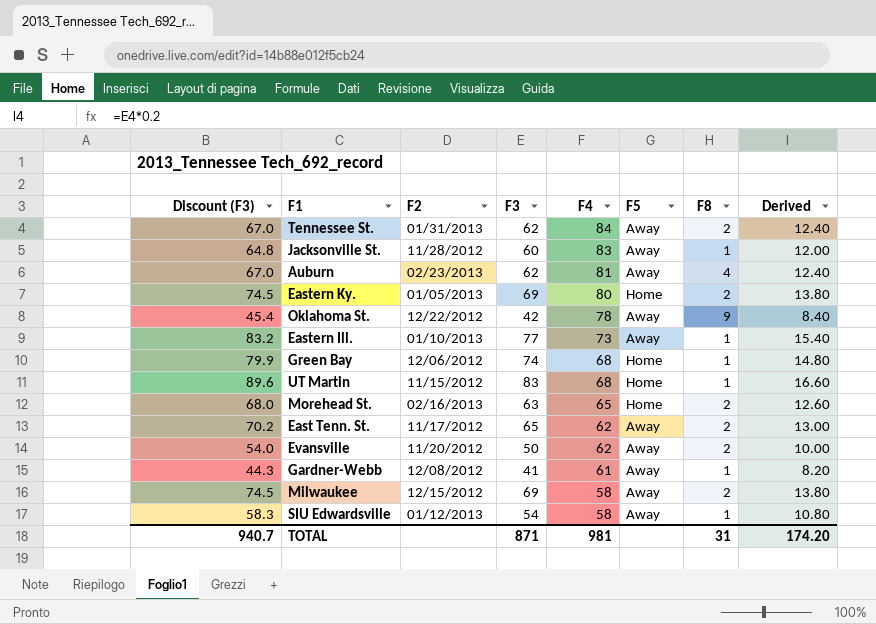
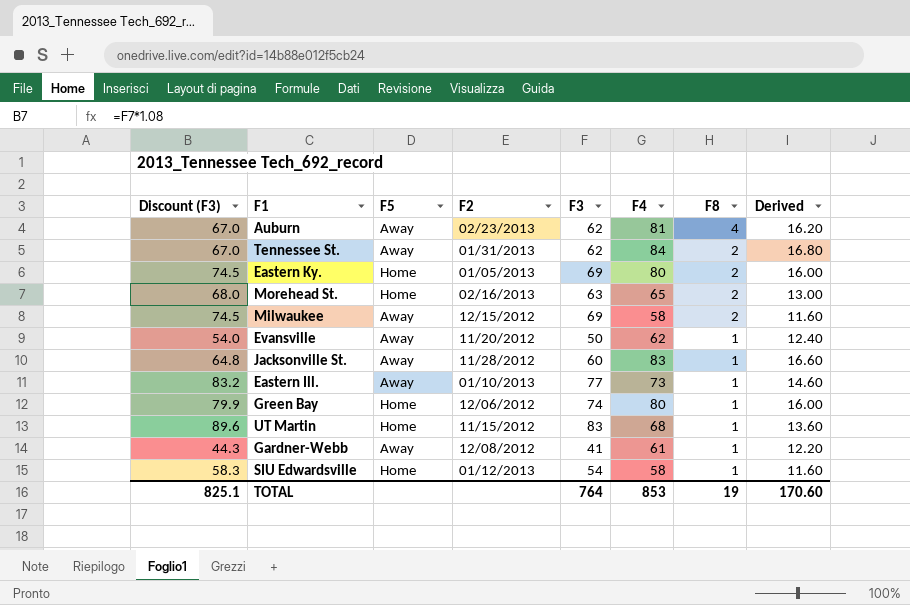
row order: F4 descending -> F8 descending
column F5 | position: 6 -> 3
column Derived | formula: [F3] * 0.2 -> [F4] * 0.2
row Oklahoma St.: 45.4 | 12/22/2012 | 42 | 78 | Away | 9 | 8.40 -> none
row East Tenn. St.: 70.2 | 11/17/2012 | 65 | 62 | Away | 2 | 13.00 -> none
Evansville | F8: 2 -> 1
Green Bay | F4: 68 -> 80
SIU Edwardsville | F5: Away -> Home
TOTAL | Discount (F3): 940.7 -> 825.1
TOTAL | F3: 871 -> 764
TOTAL | F4: 981 -> 853
TOTAL | F8: 31 -> 19
TOTAL | Derived: 174.20 -> 170.60

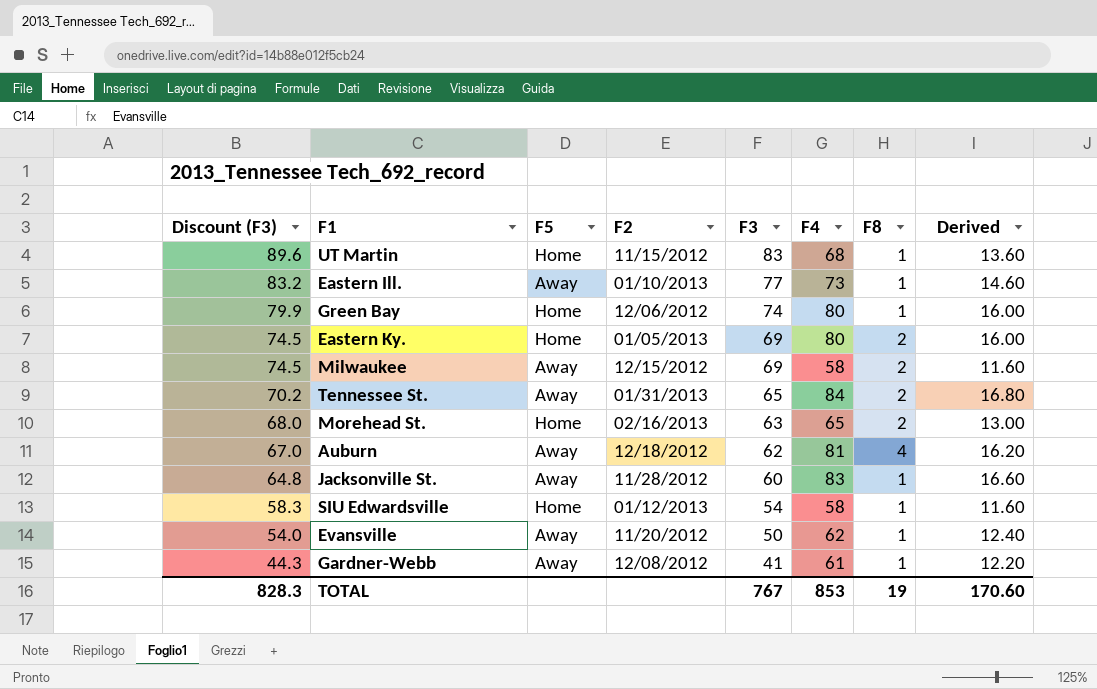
row order: F8 descending -> Discount (F3) descending
Tennessee St. | Discount (F3): 67.0 -> 70.2
Tennessee St. | F3: 62 -> 65
Auburn | F2: 02/23/2013 -> 12/18/2012
TOTAL | Discount (F3): 825.1 -> 828.3
TOTAL | F3: 764 -> 767

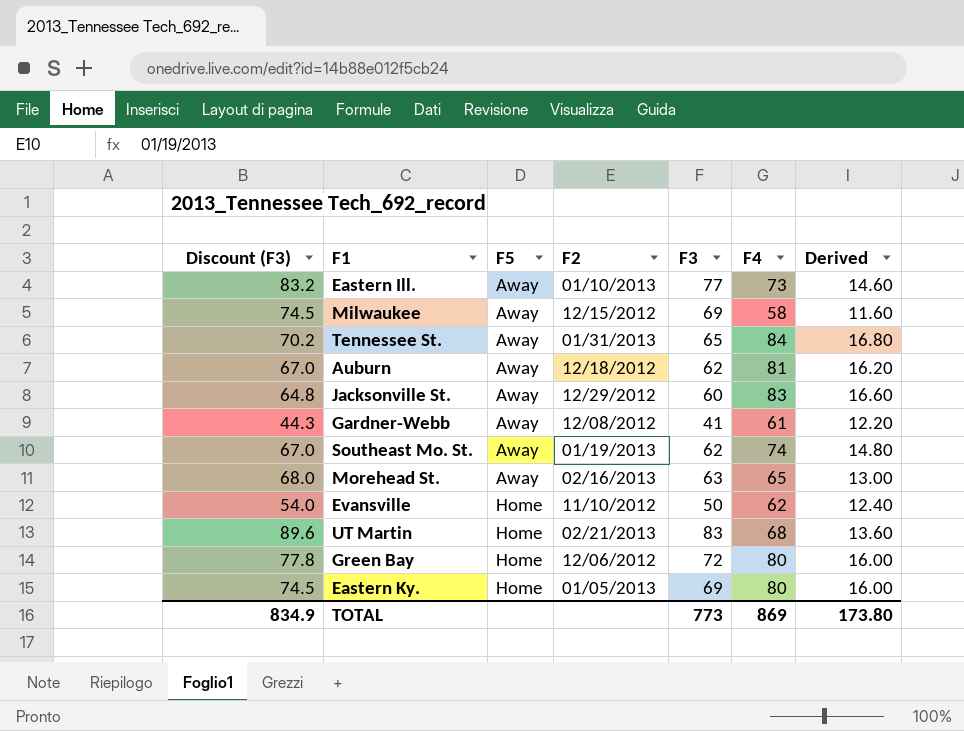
row order: Discount (F3) descending -> F5 ascending
column F8 | position: 7 -> none
row SIU Edwardsville: 58.3 | Home | 01/12/2013 | 54 | 58 | 1 | 11.60 -> none
Jacksonville St. | F2: 11/28/2012 -> 12/29/2012
row Southeast Mo. St.: none -> 67.0 | Away | 01/19/2013 | 62 | 74 | 14.80
Morehead St. | F5: Home -> Away
Evansville | F5: Away -> Home
Evansville | F2: 11/20/2012 -> 11/10/2012
UT Martin | F2: 11/15/2012 -> 02/21/2013
Green Bay | Discount (F3): 79.9 -> 77.8
Green Bay | F3: 74 -> 72
TOTAL | Discount (F3): 828.3 -> 834.9
TOTAL | F3: 767 -> 773
TOTAL | F4: 853 -> 869
TOTAL | Derived: 170.60 -> 173.80

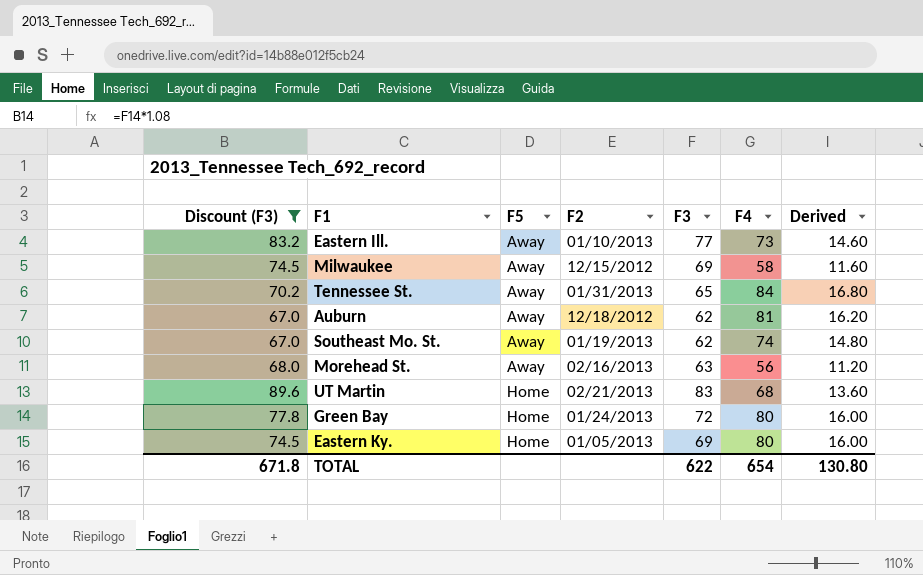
filter: none -> Discount (F3) >= 67.0
Morehead St. | F4: 65 -> 56
Morehead St. | Derived: 13.00 -> 11.20
Green Bay | F2: 12/06/2012 -> 01/24/2013
TOTAL | Discount (F3): 834.9 -> 671.8
TOTAL | F3: 773 -> 622
TOTAL | F4: 869 -> 654
TOTAL | Derived: 173.80 -> 130.80

